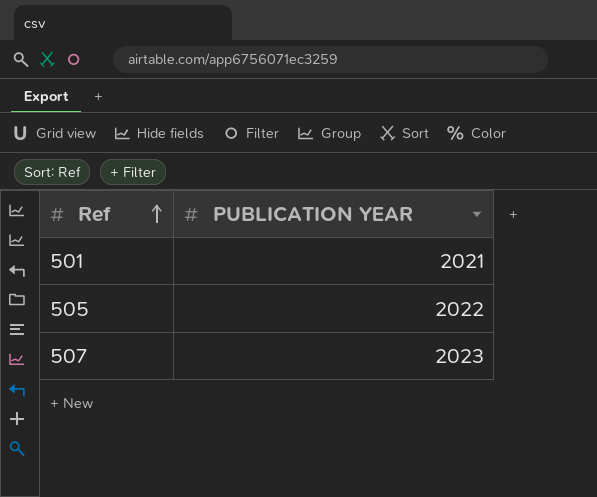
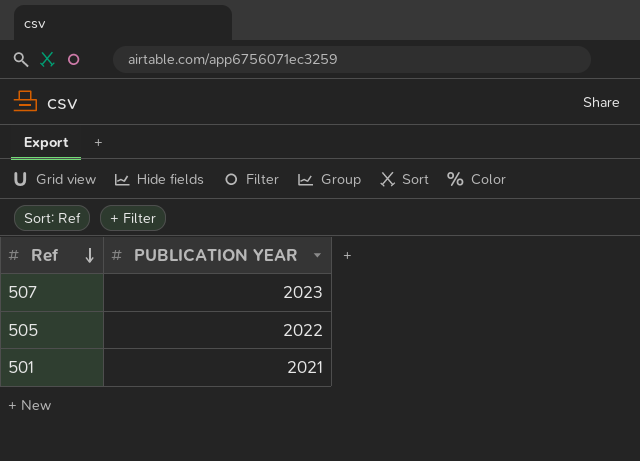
row order: Ref ascending -> Ref descending

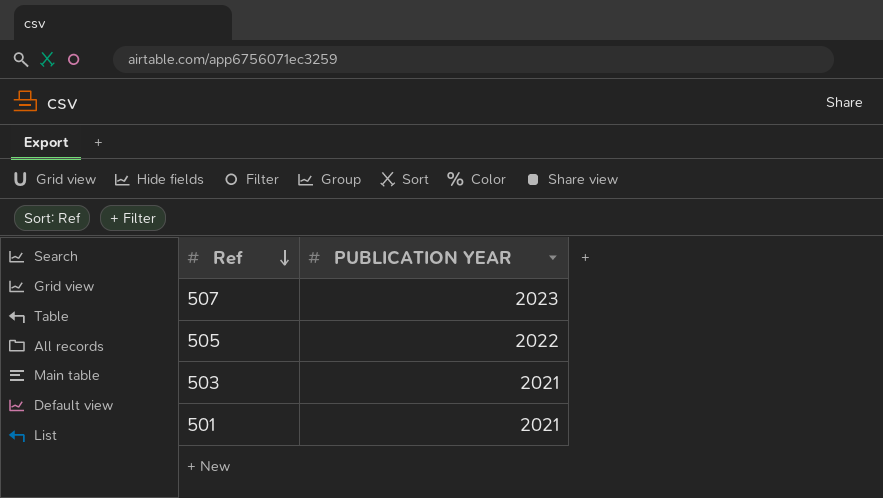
row 503: none -> 2021

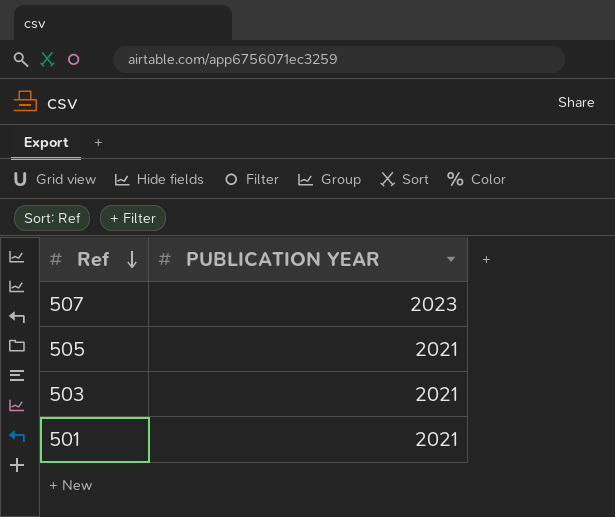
505 | PUBLICATION YEAR: 2022 -> 2021

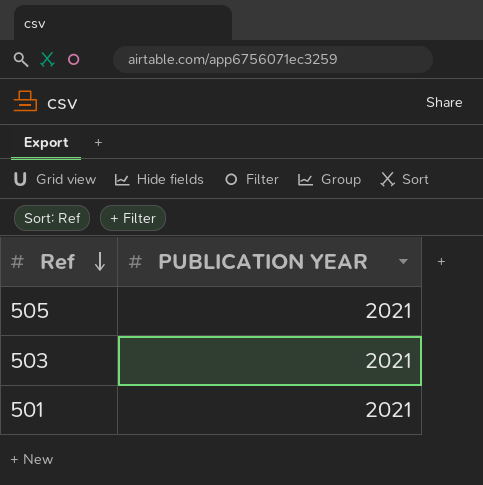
row 507: 2023 -> none

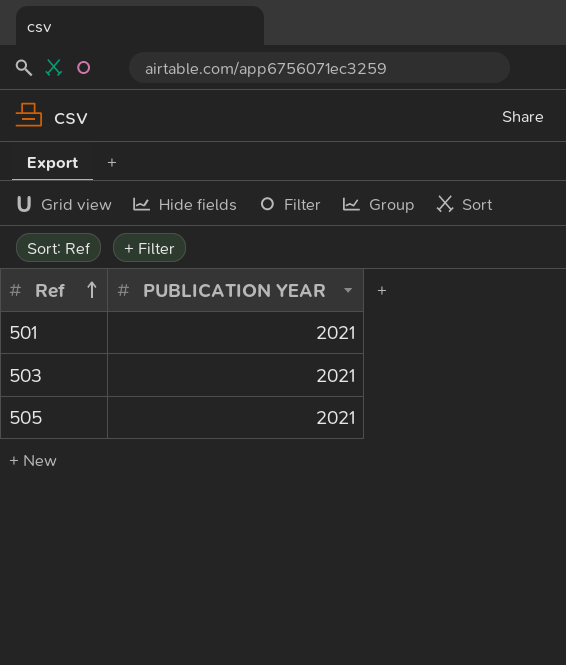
row order: Ref descending -> Ref ascending

